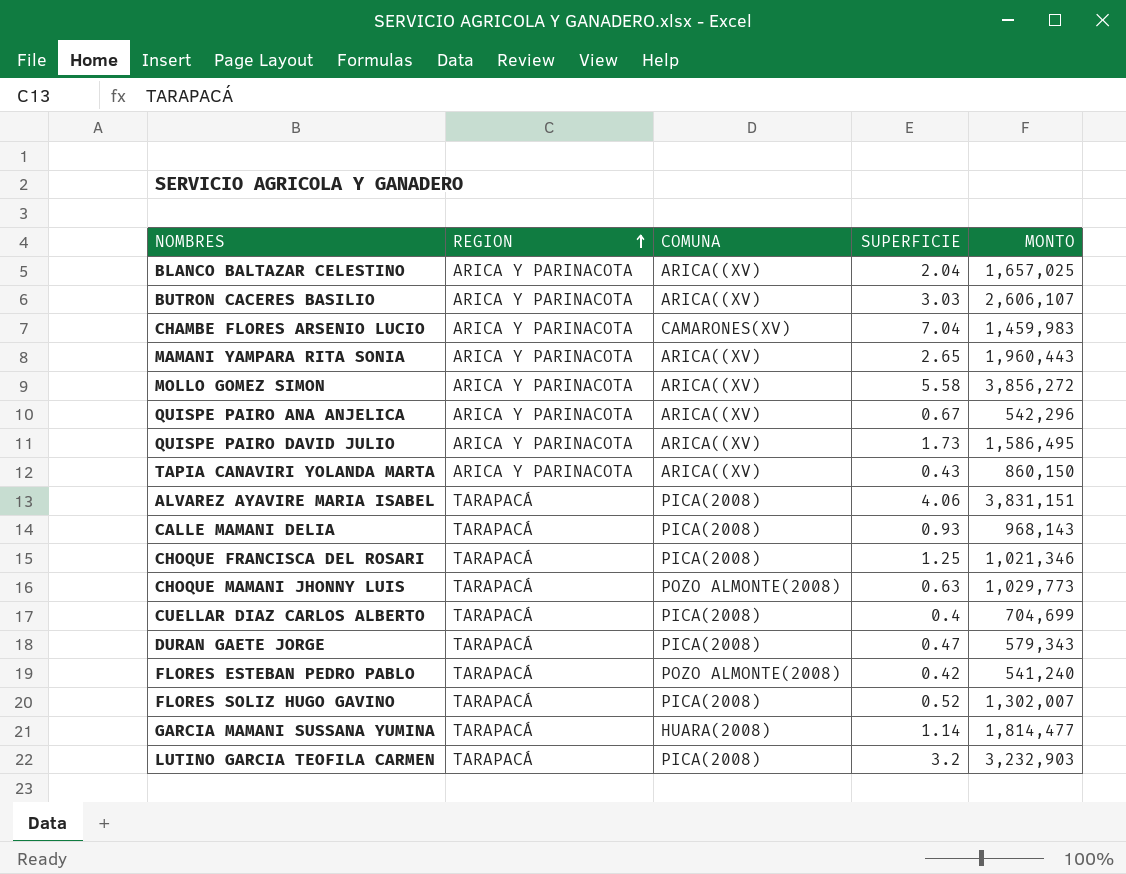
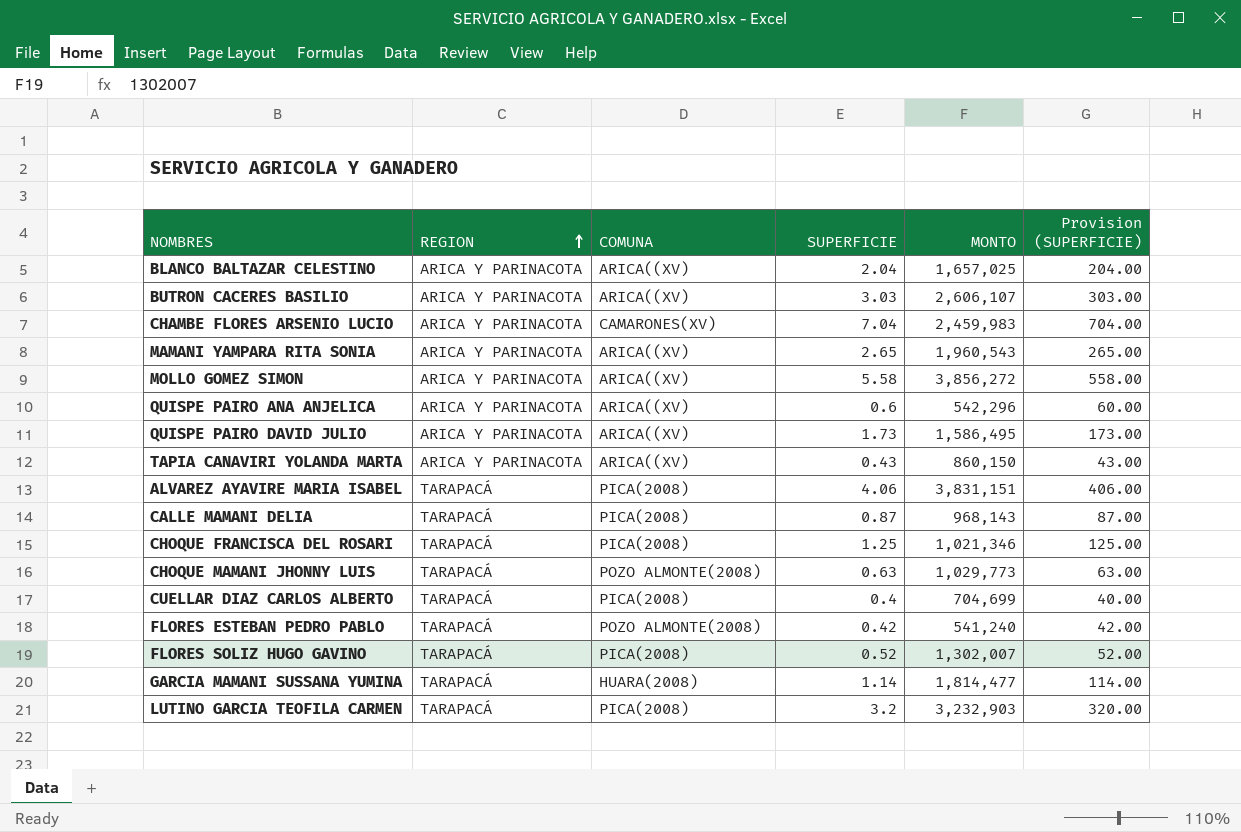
column Provision (SUPERFICIE) | formula: none -> [SUPERFICIE] * 100
row DURAN GAETE JORGE: TARAPACÁ | PICA(2008) | 0.47 | 579,343 -> none
CHAMBE FLORES ARSENIO LUCIO | MONTO: 1,459,983 -> 2,459,983
MAMANI YAMPARA RITA SONIA | MONTO: 1,960,443 -> 1,960,543
QUISPE PAIRO ANA ANJELICA | SUPERFICIE: 0.67 -> 0.6
CALLE MAMANI DELIA | SUPERFICIE: 0.93 -> 0.87

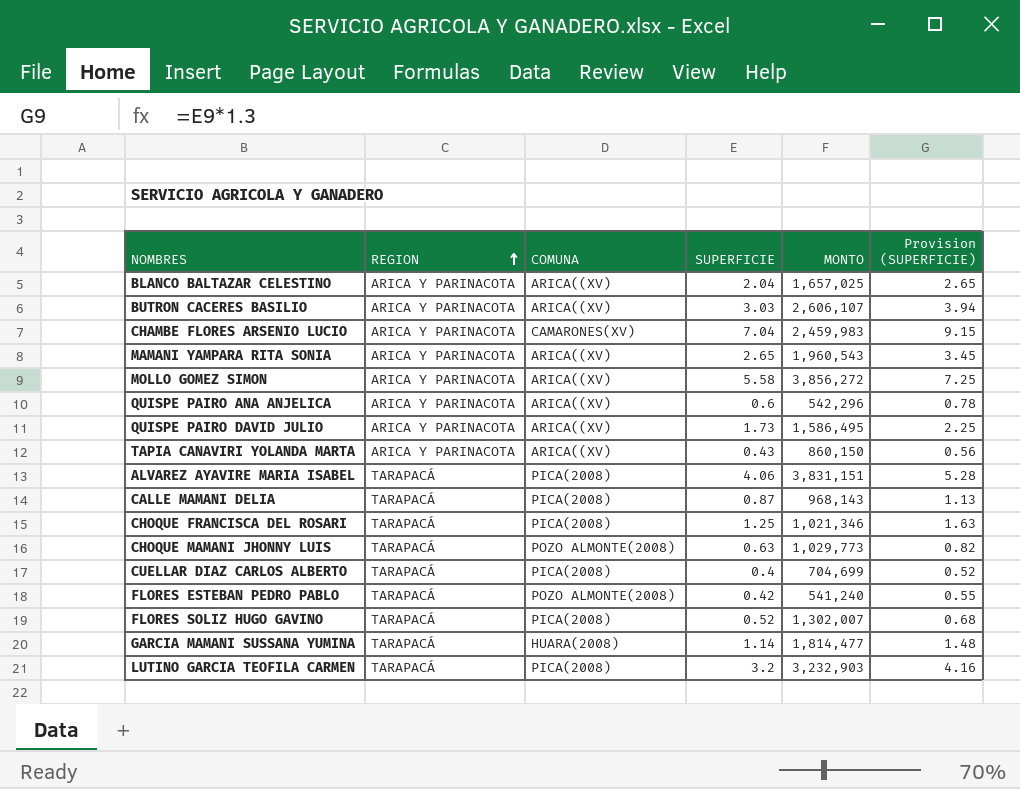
column Provision (SUPERFICIE) | formula: [SUPERFICIE] * 100 -> [SUPERFICIE] * 1.3

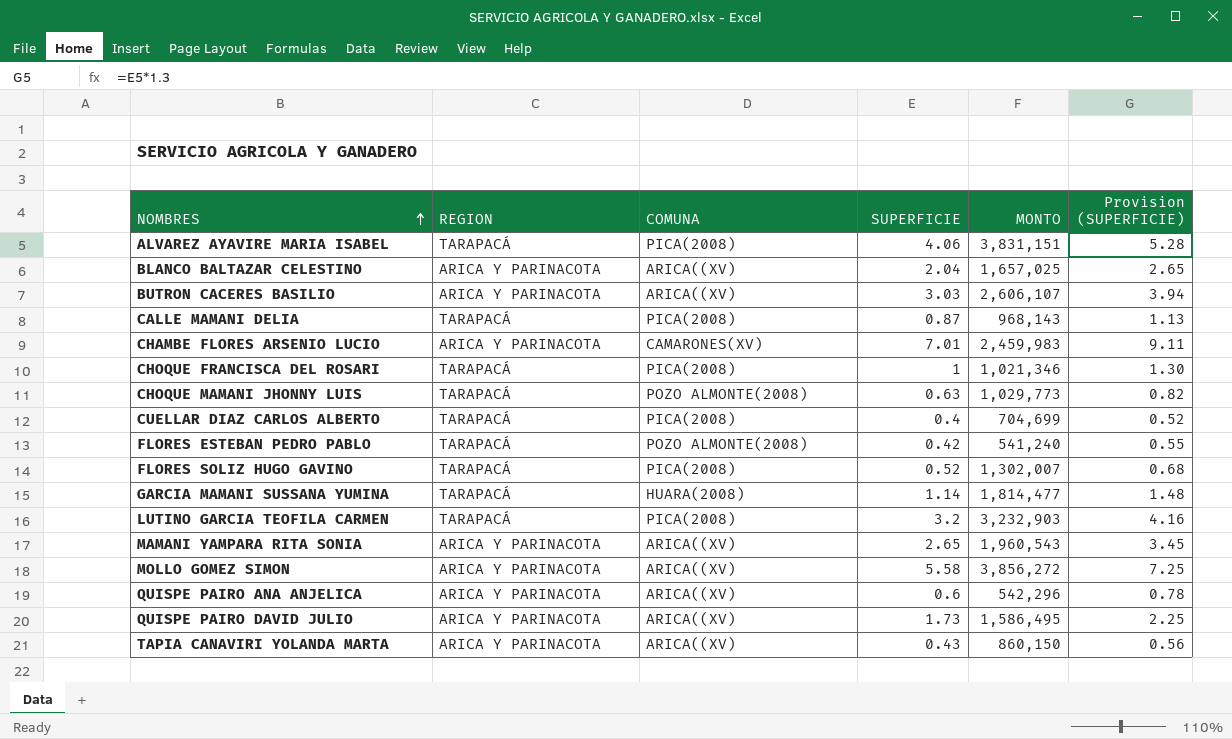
row order: REGION ascending -> NOMBRES ascending
CHAMBE FLORES ARSENIO LUCIO | SUPERFICIE: 7.04 -> 7.01
CHAMBE FLORES ARSENIO LUCIO | Provision (SUPERFICIE): 9.15 -> 9.11
CHOQUE FRANCISCA DEL ROSARI | SUPERFICIE: 1.25 -> 1
CHOQUE FRANCISCA DEL ROSARI | Provision (SUPERFICIE): 1.63 -> 1.30

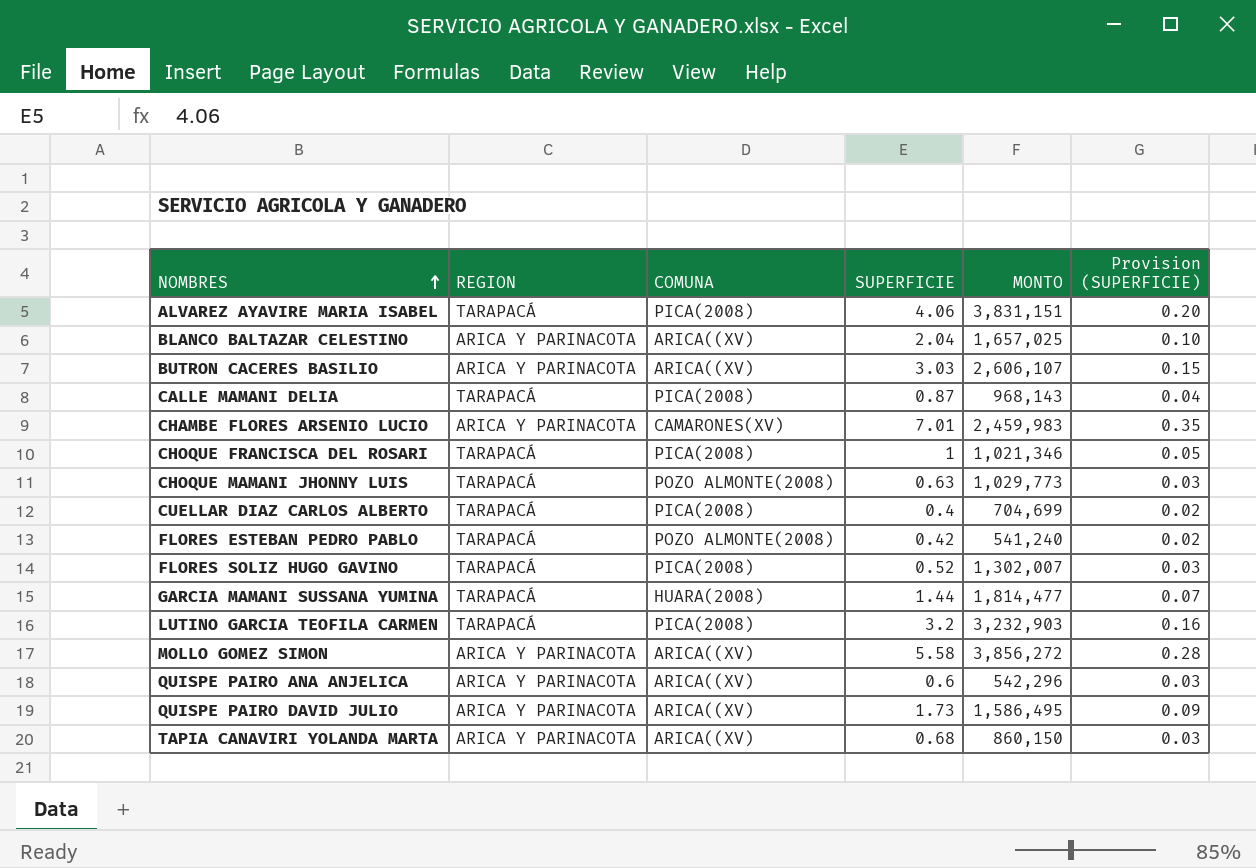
column Provision (SUPERFICIE) | formula: [SUPERFICIE] * 1.3 -> [SUPERFICIE] * 0.05
row MAMANI YAMPARA RITA SONIA: ARICA Y PARINACOTA | ARICA((XV) | 2.65 | 1,960,543 | 3.45 -> none
GARCIA MAMANI SUSSANA YUMINA | SUPERFICIE: 1.14 -> 1.44
TAPIA CANAVIRI YOLANDA MARTA | SUPERFICIE: 0.43 -> 0.68

